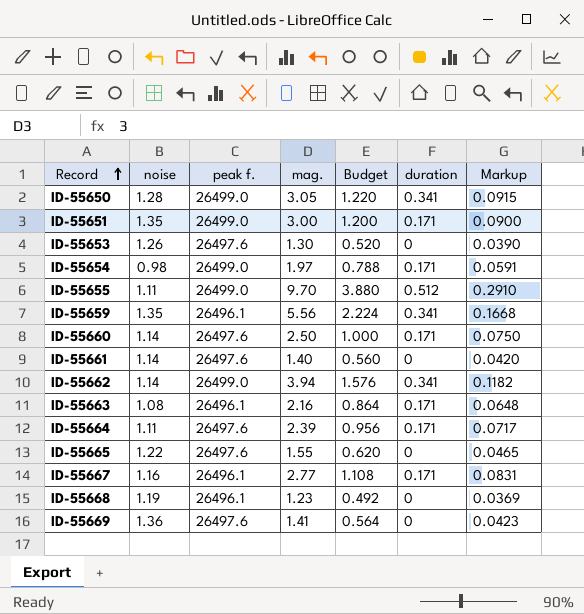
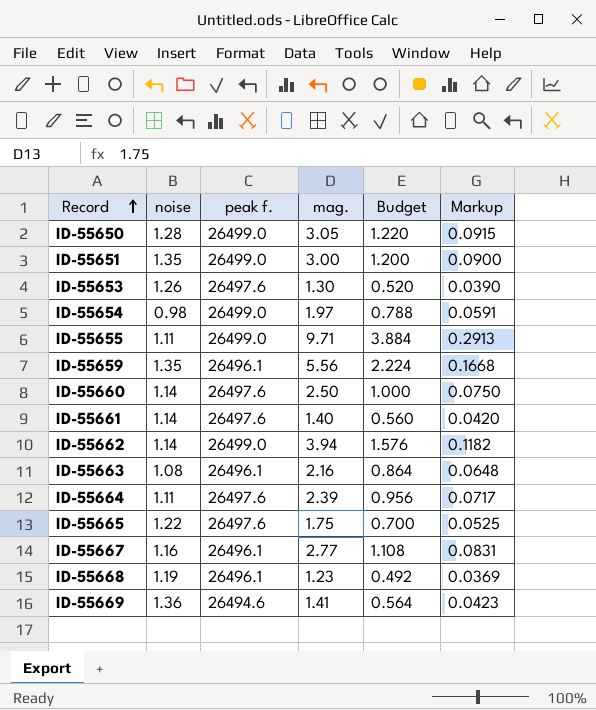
column duration | position: 6 -> none
ID-55655 | mag.: 9.70 -> 9.71
ID-55655 | Budget: 3.880 -> 3.884
ID-55655 | Markup: 0.2910 -> 0.2913
ID-55665 | mag.: 1.55 -> 1.75
ID-55665 | Budget: 0.620 -> 0.700
ID-55665 | Markup: 0.0465 -> 0.0525
ID-55669 | peak f.: 26497.6 -> 26494.6

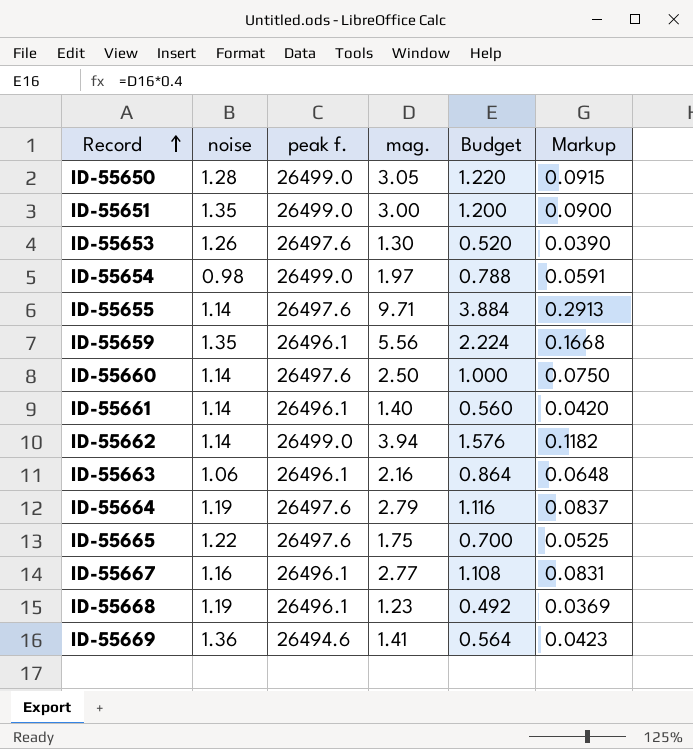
ID-55655 | noise: 1.11 -> 1.14
ID-55655 | peak f.: 26499.0 -> 26497.6
ID-55661 | peak f.: 26497.6 -> 26496.1
ID-55663 | noise: 1.08 -> 1.06
ID-55664 | noise: 1.11 -> 1.19
ID-55664 | mag.: 2.39 -> 2.79
ID-55664 | Budget: 0.956 -> 1.116
ID-55664 | Markup: 0.0717 -> 0.0837

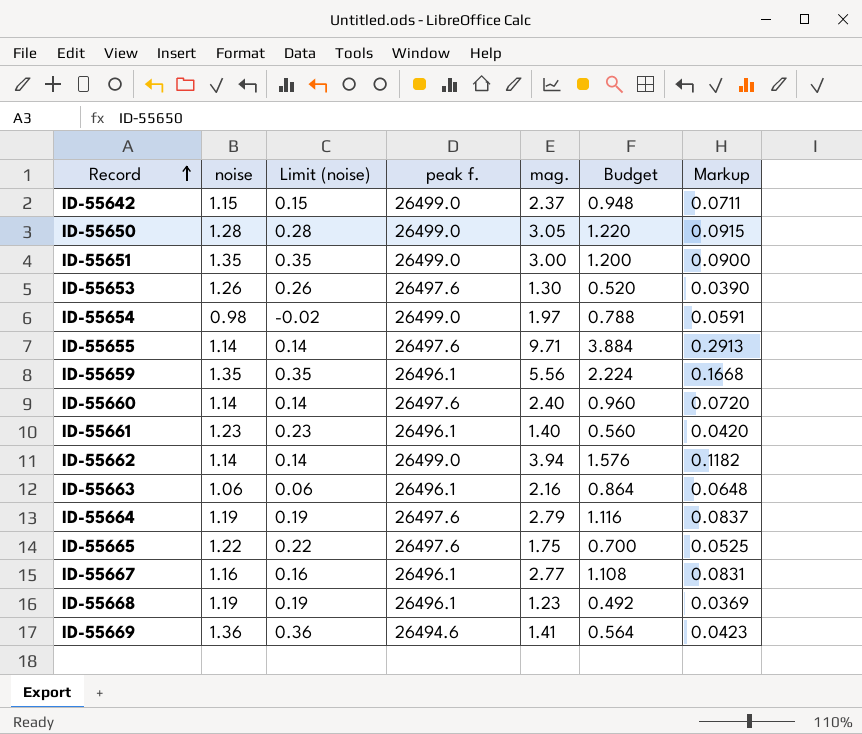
column Limit (noise) | formula: none -> [noise] - 1
row ID-55642: none -> 1.15 | 0.15 | 26499.0 | 2.37 | 0.948 | 0.0711
ID-55660 | mag.: 2.50 -> 2.40
ID-55660 | Budget: 1.000 -> 0.960
ID-55660 | Markup: 0.0750 -> 0.0720
ID-55661 | noise: 1.14 -> 1.23

